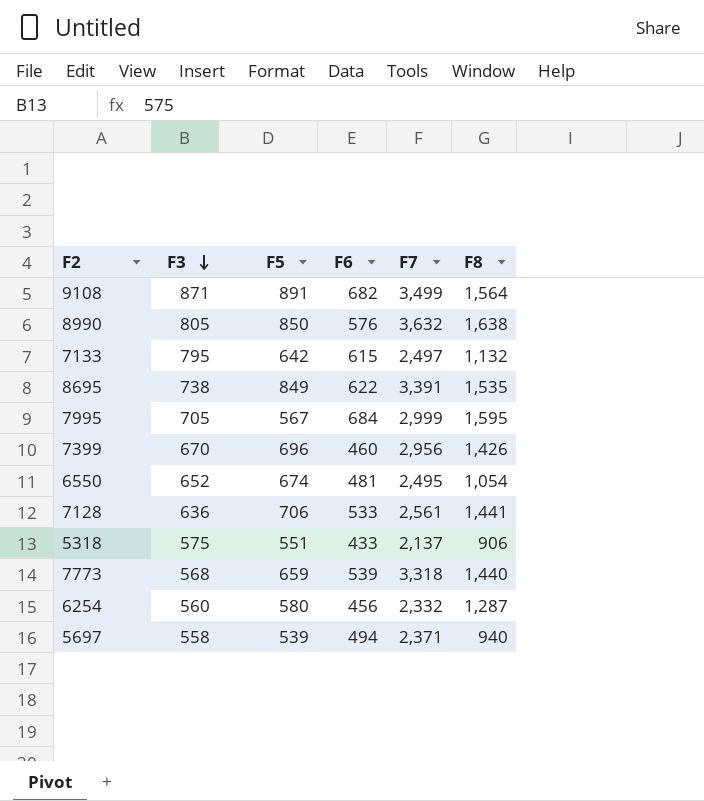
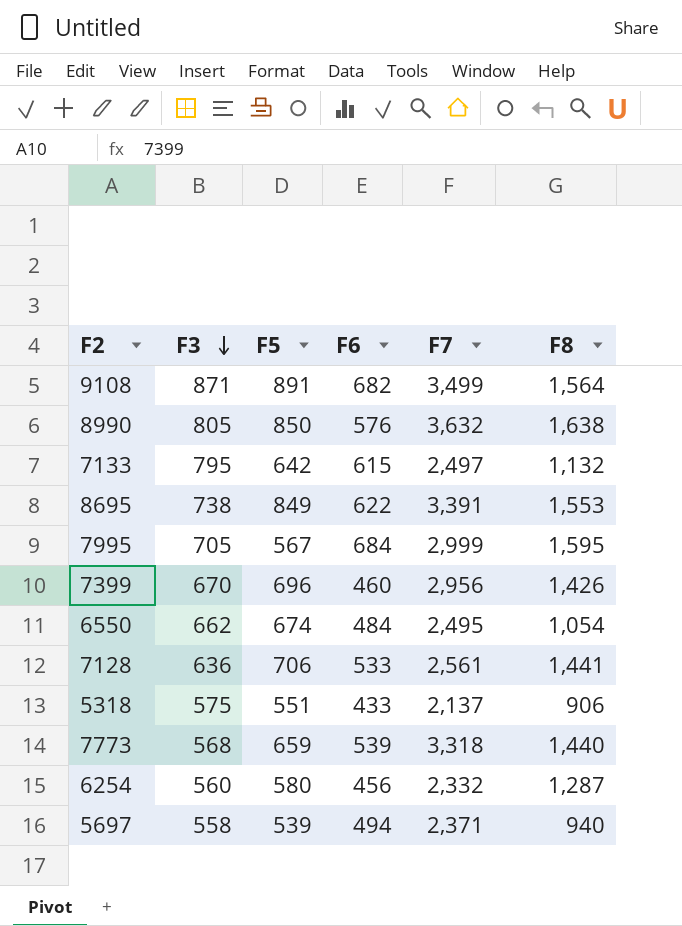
8695 | F8: 1,535 -> 1,553
6550 | F3: 652 -> 662
6550 | F6: 481 -> 484

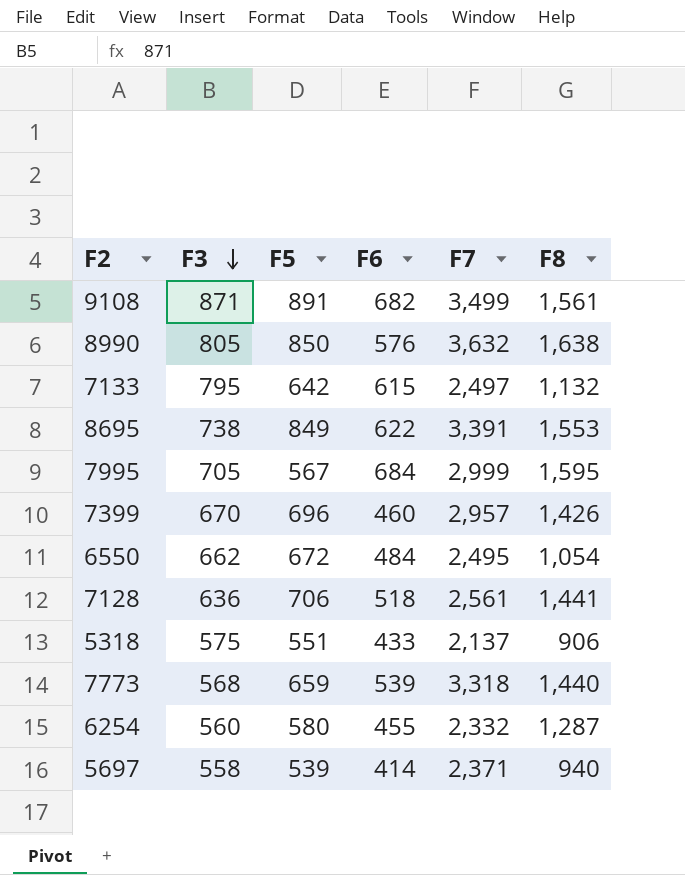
9108 | F8: 1,564 -> 1,561
7399 | F7: 2,956 -> 2,957
6550 | F5: 674 -> 672
7128 | F6: 533 -> 518
6254 | F6: 456 -> 455
5697 | F6: 494 -> 414

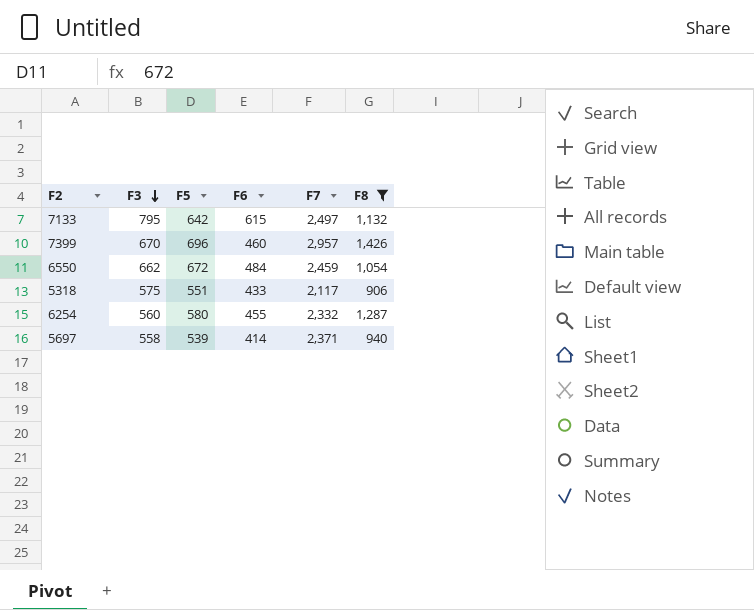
filter: none -> F8 <= 1,426
6550 | F7: 2,495 -> 2,459
5318 | F7: 2,137 -> 2,117

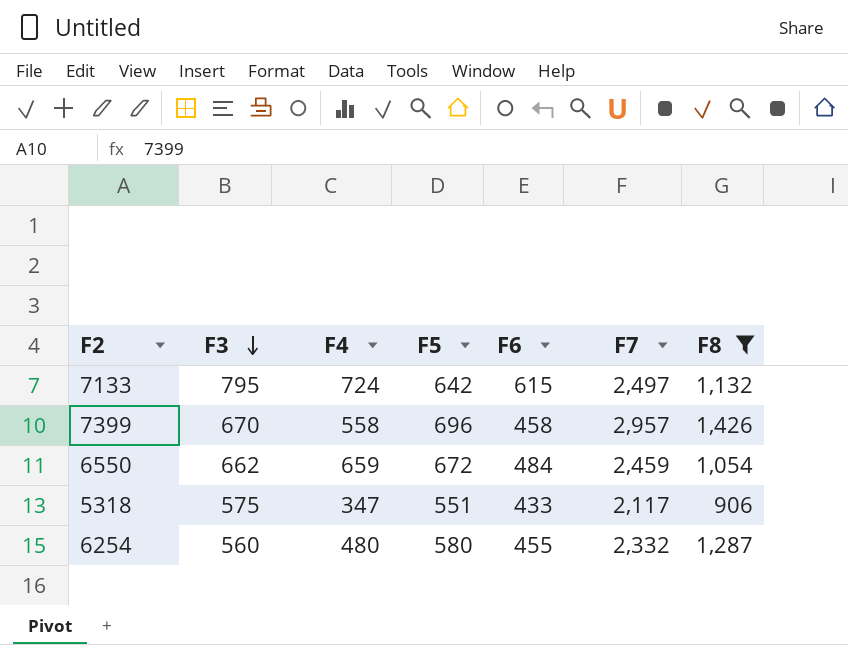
column F4 | position: none -> 3
row 5697: 558 | 539 | 414 | 2,371 | 940 -> none
7399 | F6: 460 -> 458

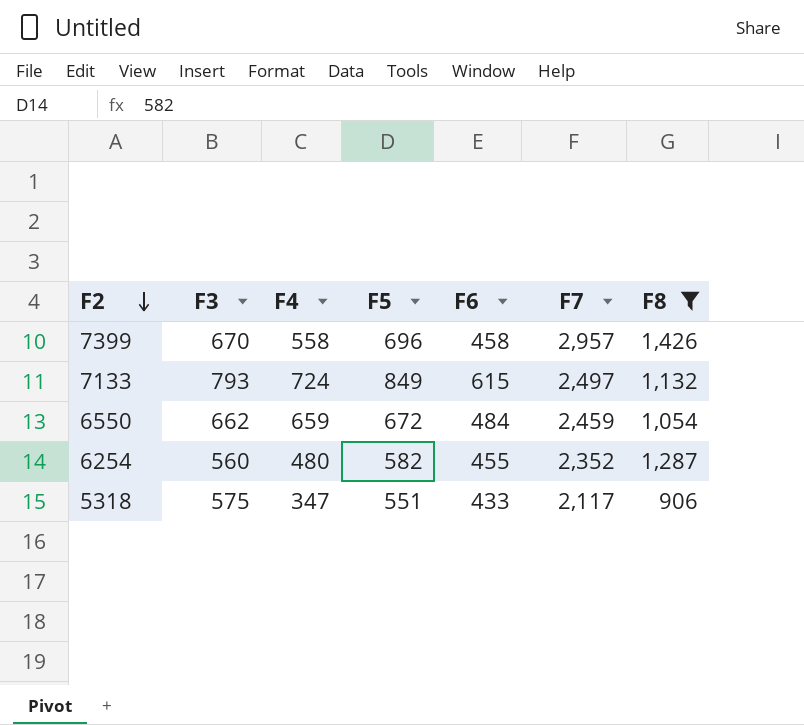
row order: F3 descending -> F2 descending
7133 | F3: 795 -> 793
7133 | F5: 642 -> 849
6254 | F5: 580 -> 582
6254 | F7: 2,332 -> 2,352

